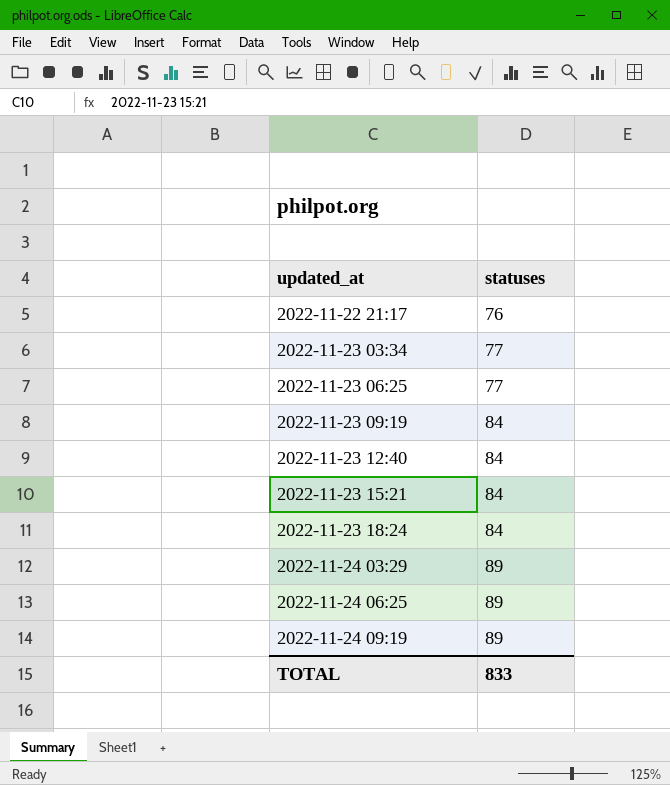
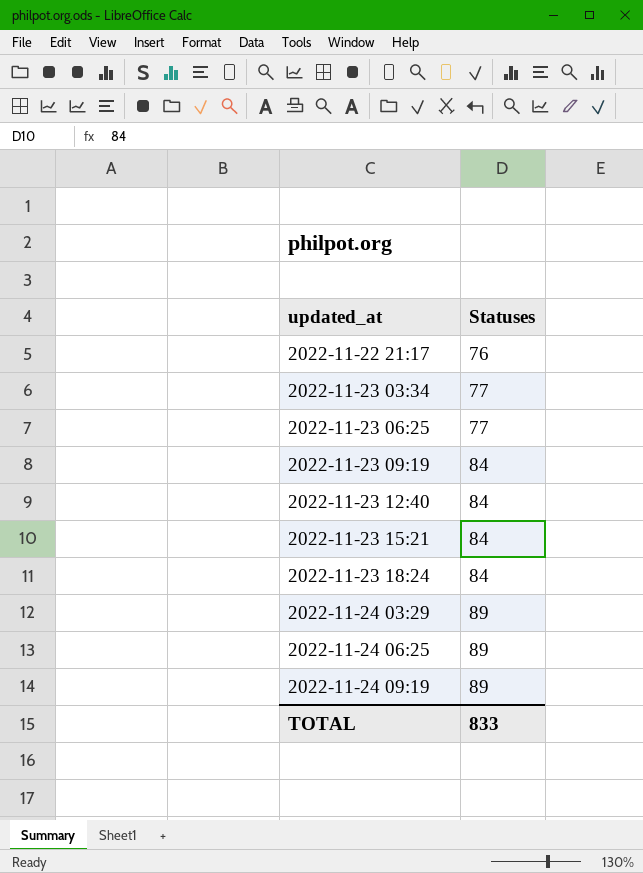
column name: statuses -> Statuses

